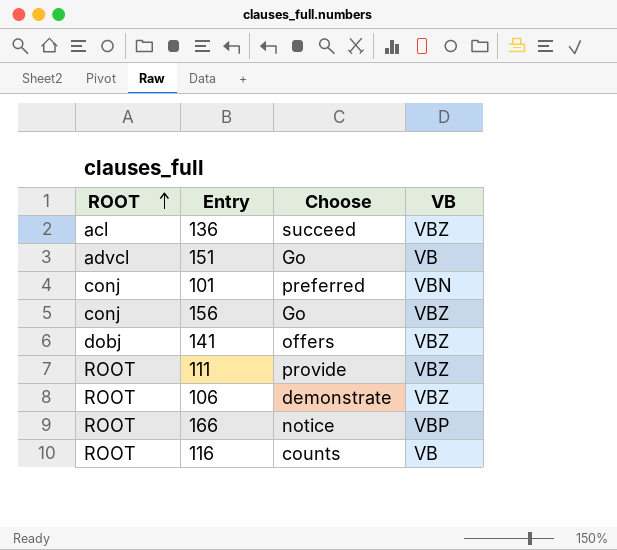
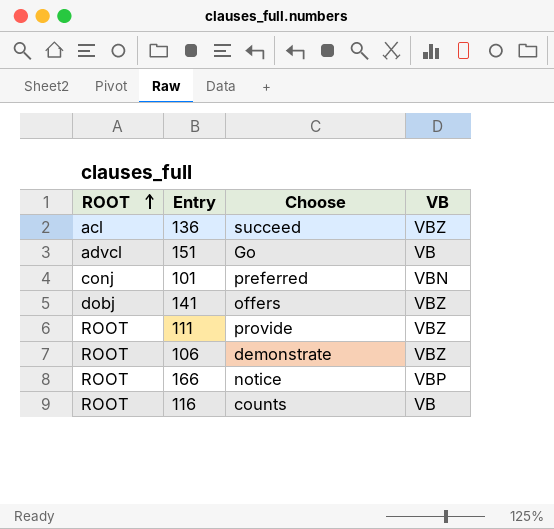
row 156: conj | Go | VBZ -> none

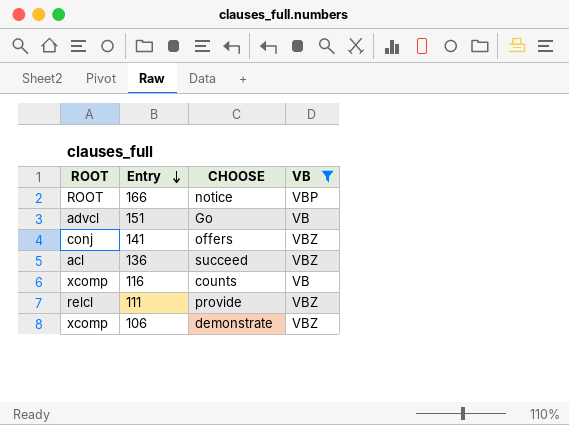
filter: none -> VB != VBN
row order: ROOT ascending -> Entry descending
column name: Choose -> CHOOSE
141 | ROOT: dobj -> conj
116 | ROOT: ROOT -> xcomp
111 | ROOT: ROOT -> relcl
106 | ROOT: ROOT -> xcomp

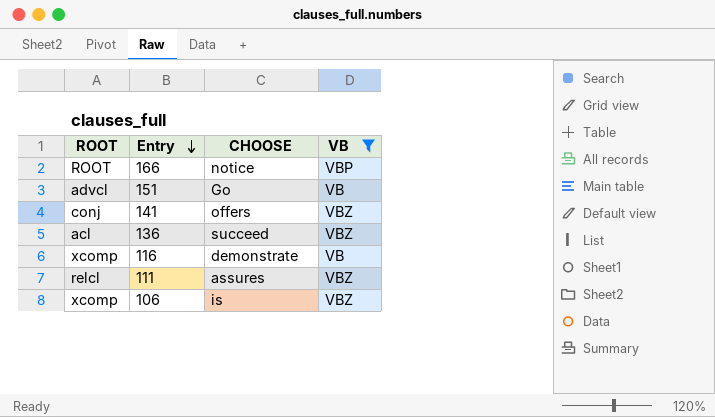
116 | CHOOSE: counts -> demonstrate
111 | CHOOSE: provide -> assures
106 | CHOOSE: demonstrate -> is

